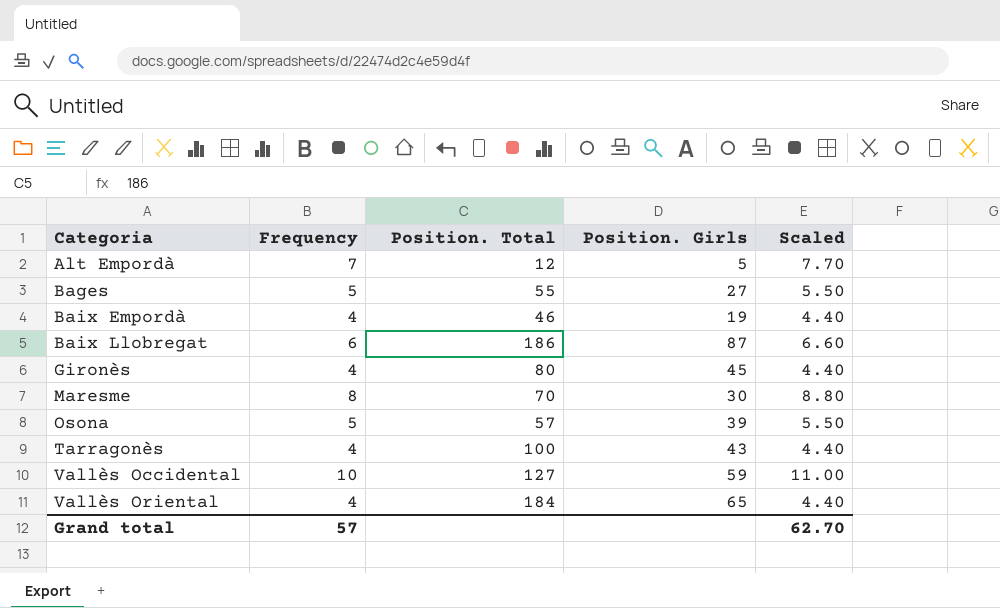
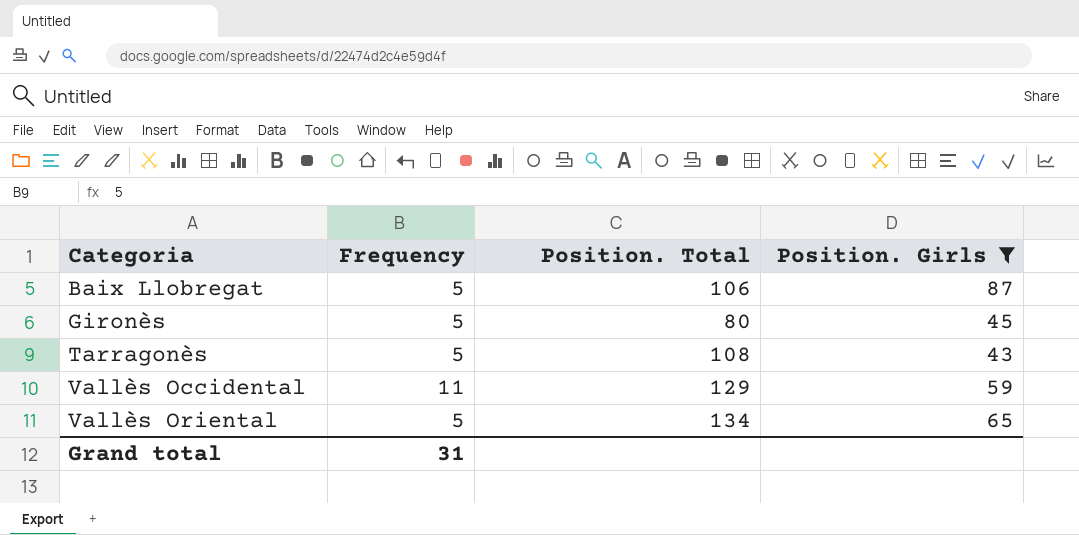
filter: none -> Position. Girls >= 43
column Scaled | formula: [Frequency] * 1.1 -> none
Baix Llobregat | Frequency: 6 -> 5
Baix Llobregat | Position. Total: 186 -> 106
Gironès | Frequency: 4 -> 5
Tarragonès | Frequency: 4 -> 5
Tarragonès | Position. Total: 100 -> 108
Vallès Occidental | Frequency: 10 -> 11
Vallès Occidental | Position. Total: 127 -> 129
Vallès Oriental | Frequency: 4 -> 5
Vallès Oriental | Position. Total: 184 -> 134
Grand total | Frequency: 57 -> 31

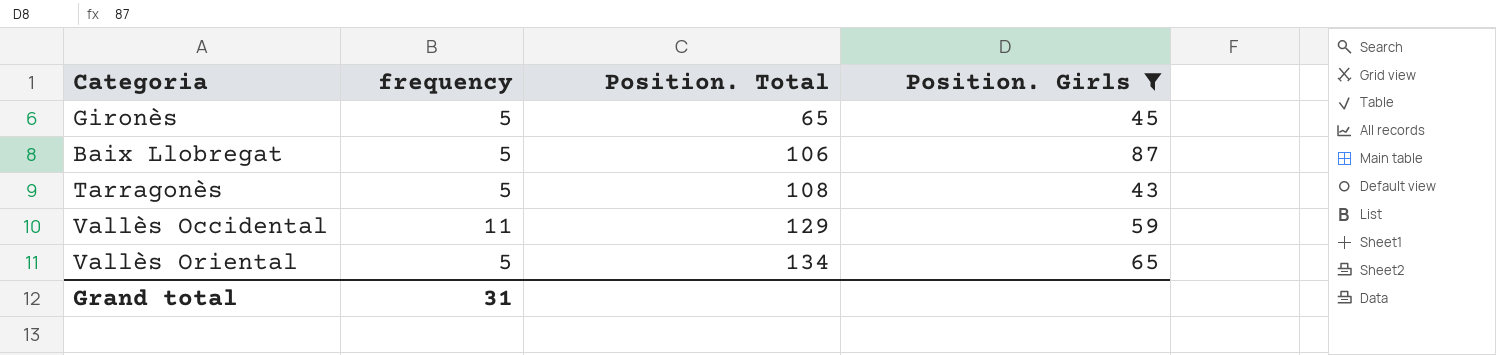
row order: Categoria ascending -> Position. Total ascending
column name: Frequency -> frequency
Gironès | Position. Total: 80 -> 65

